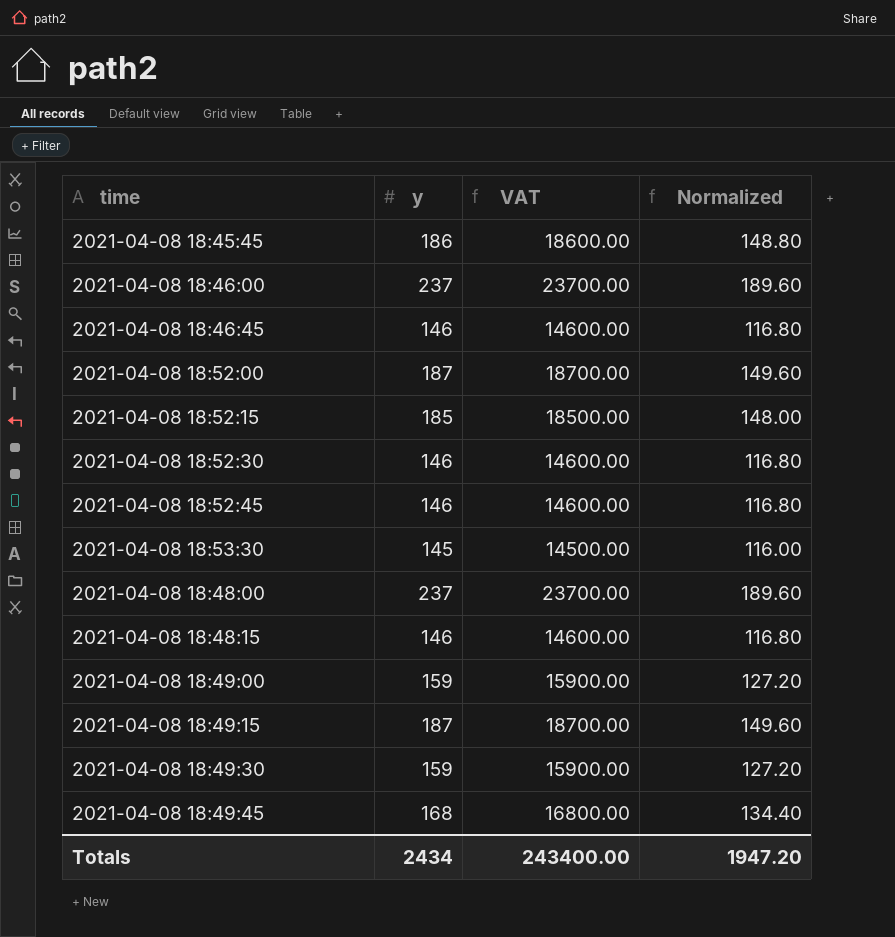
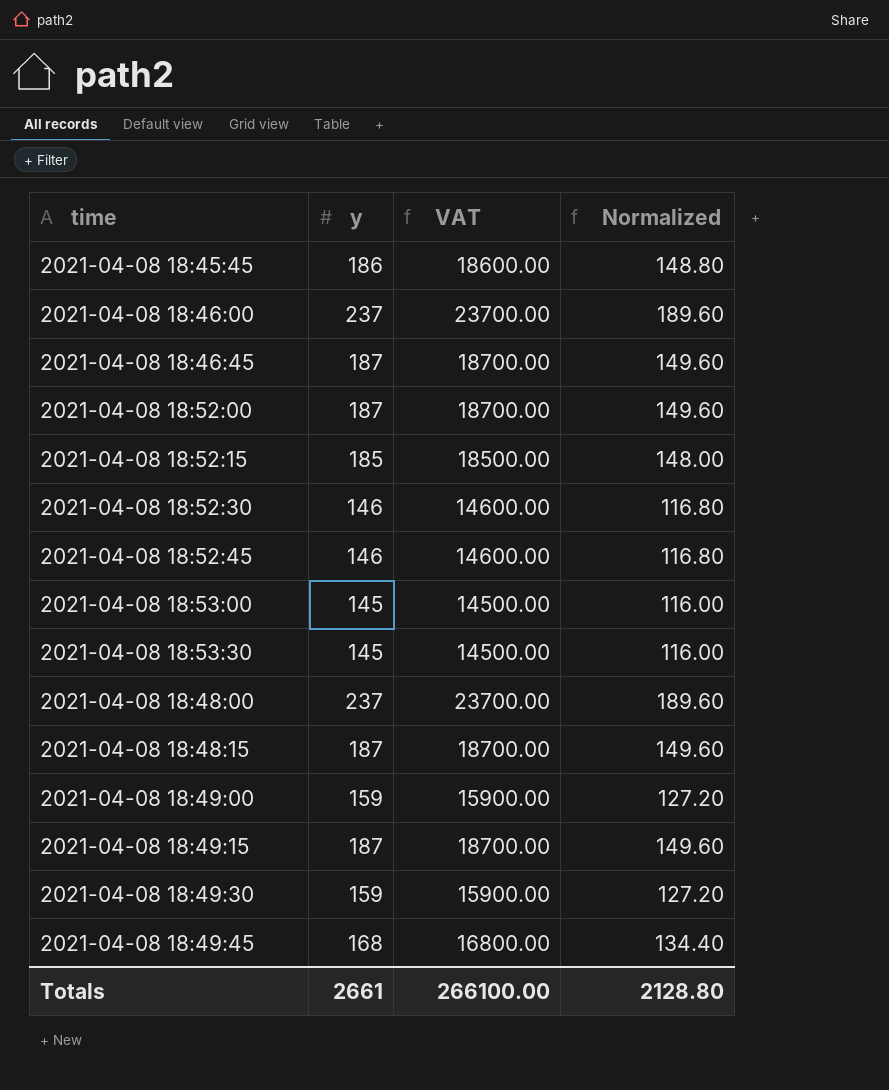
2021-04-08 18:46:45 | y: 146 -> 187
2021-04-08 18:46:45 | VAT: 14600.00 -> 18700.00
2021-04-08 18:46:45 | Normalized: 116.80 -> 149.60
row 2021-04-08 18:53:00: none -> 145 | 14500.00 | 116.00
2021-04-08 18:48:15 | y: 146 -> 187
2021-04-08 18:48:15 | VAT: 14600.00 -> 18700.00
2021-04-08 18:48:15 | Normalized: 116.80 -> 149.60
Totals | y: 2434 -> 2661
Totals | VAT: 243400.00 -> 266100.00
Totals | Normalized: 1947.20 -> 2128.80

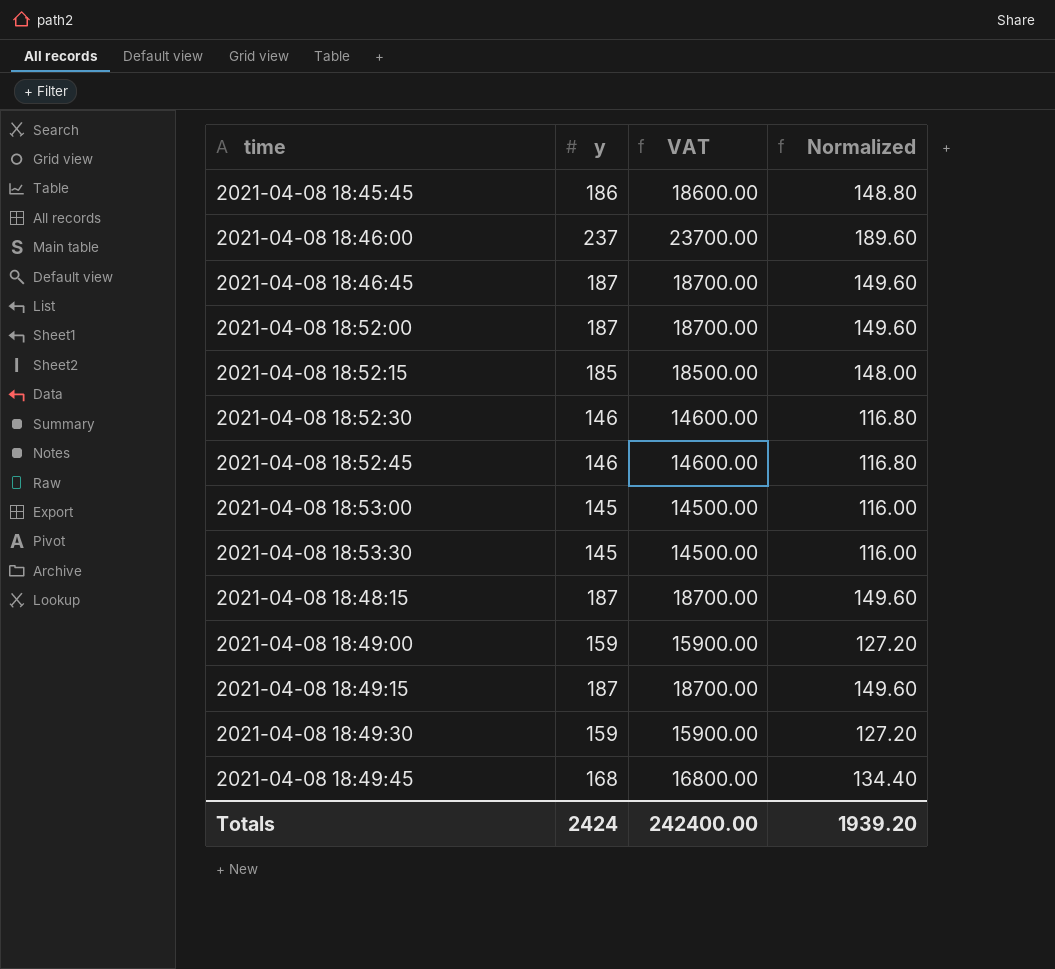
row 2021-04-08 18:48:00: 237 | 23700.00 | 189.60 -> none
Totals | y: 2661 -> 2424
Totals | VAT: 266100.00 -> 242400.00
Totals | Normalized: 2128.80 -> 1939.20

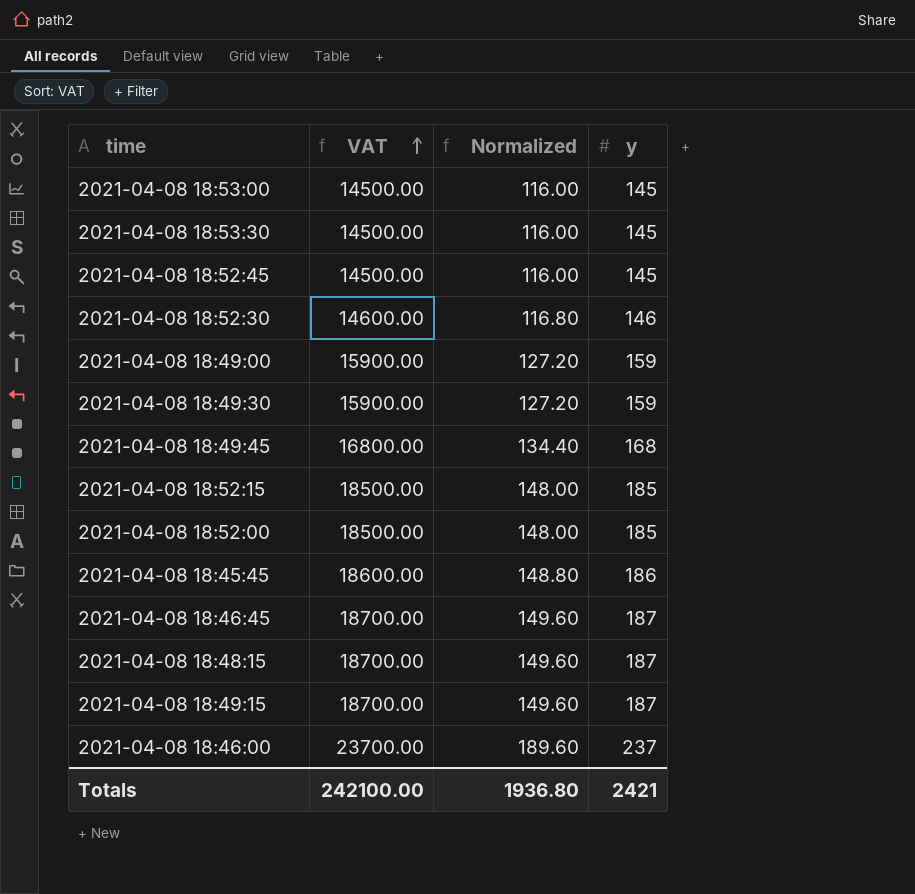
row order: none -> VAT ascending
column y | position: 2 -> 4
2021-04-08 18:52:45 | VAT: 14600.00 -> 14500.00
2021-04-08 18:52:45 | Normalized: 116.80 -> 116.00
2021-04-08 18:52:45 | y: 146 -> 145
2021-04-08 18:52:00 | VAT: 18700.00 -> 18500.00
2021-04-08 18:52:00 | Normalized: 149.60 -> 148.00
2021-04-08 18:52:00 | y: 187 -> 185
Totals | VAT: 242400.00 -> 242100.00
Totals | Normalized: 1939.20 -> 1936.80
Totals | y: 2424 -> 2421

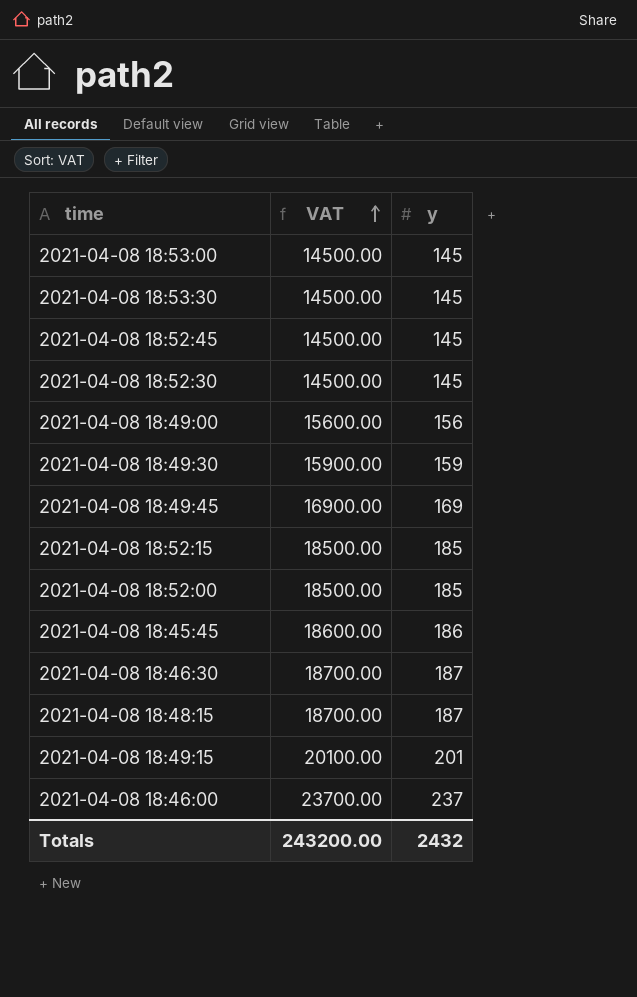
column Normalized | formula: [y] * 0.8 -> none
row 2021-04-08 18:46:45: 18700.00 | 149.60 | 187 -> none
2021-04-08 18:52:30 | VAT: 14600.00 -> 14500.00
2021-04-08 18:52:30 | y: 146 -> 145
2021-04-08 18:49:00 | VAT: 15900.00 -> 15600.00
2021-04-08 18:49:00 | y: 159 -> 156
2021-04-08 18:49:45 | VAT: 16800.00 -> 16900.00
2021-04-08 18:49:45 | y: 168 -> 169
row 2021-04-08 18:46:30: none -> 18700.00 | 187
2021-04-08 18:49:15 | VAT: 18700.00 -> 20100.00
2021-04-08 18:49:15 | y: 187 -> 201
Totals | VAT: 242100.00 -> 243200.00
Totals | y: 2421 -> 2432

